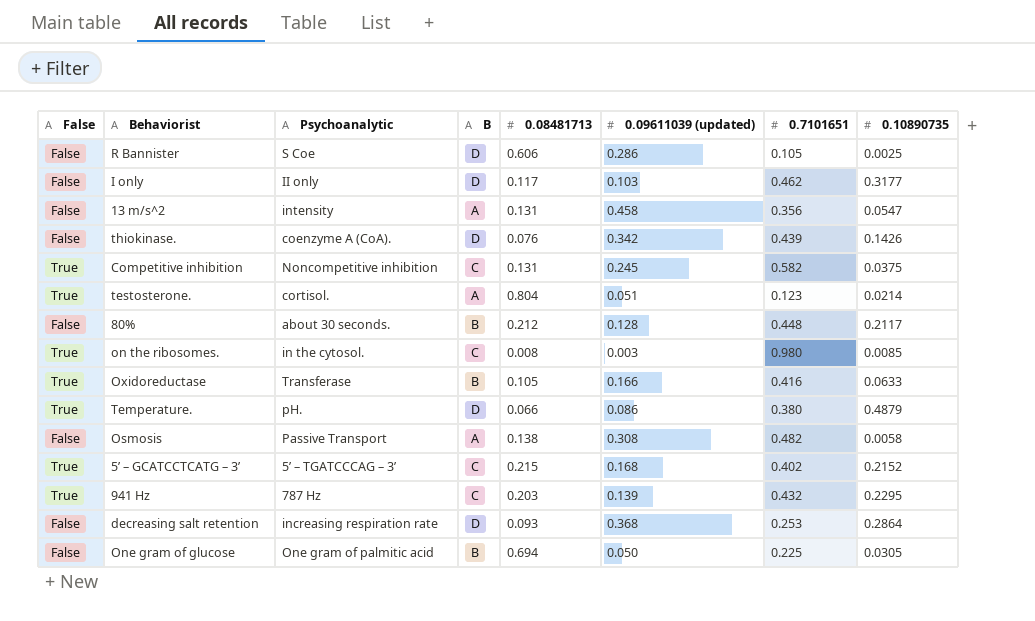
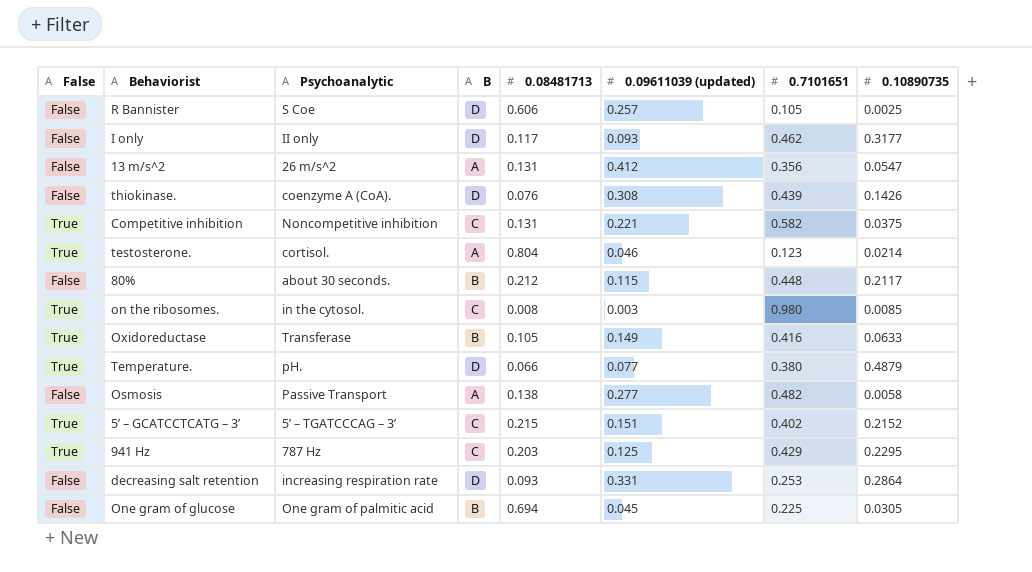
R Bannister | 0.09611039 (updated): 0.286 -> 0.257
I only | 0.09611039 (updated): 0.103 -> 0.093
13 m/s^2 | Psychoanalytic: intensity -> 26 m/s^2
13 m/s^2 | 0.09611039 (updated): 0.458 -> 0.412
thiokinase. | 0.09611039 (updated): 0.342 -> 0.308
Competitive inhibition | 0.09611039 (updated): 0.245 -> 0.221
testosterone. | 0.09611039 (updated): 0.051 -> 0.046
80% | 0.09611039 (updated): 0.128 -> 0.115
Oxidoreductase | 0.09611039 (updated): 0.166 -> 0.149
Temperature. | 0.09611039 (updated): 0.086 -> 0.077
Osmosis | 0.09611039 (updated): 0.308 -> 0.277
5’ – GCATCCTCATG – 3’ | 0.09611039 (updated): 0.168 -> 0.151
941 Hz | 0.09611039 (updated): 0.139 -> 0.125
941 Hz | 0.7101651: 0.432 -> 0.429
decreasing salt retention | 0.09611039 (updated): 0.368 -> 0.331
One gram of glucose | 0.09611039 (updated): 0.050 -> 0.045

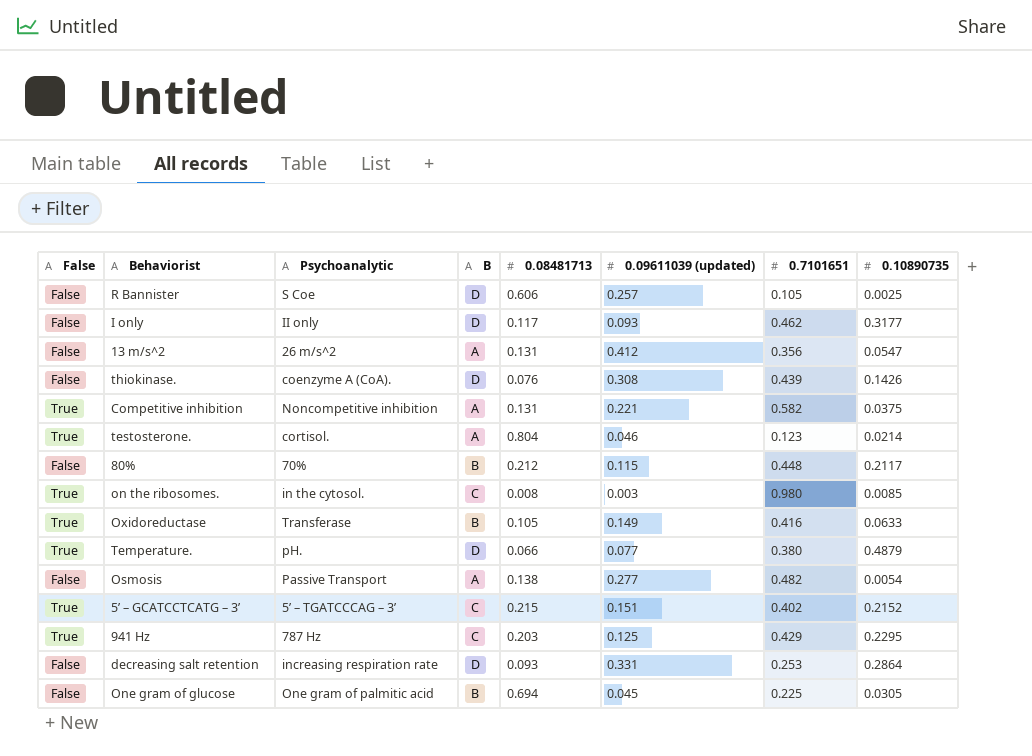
Competitive inhibition | B: C -> A
80% | Psychoanalytic: about 30 seconds. -> 70%
Osmosis | 0.10890735: 0.0058 -> 0.0054

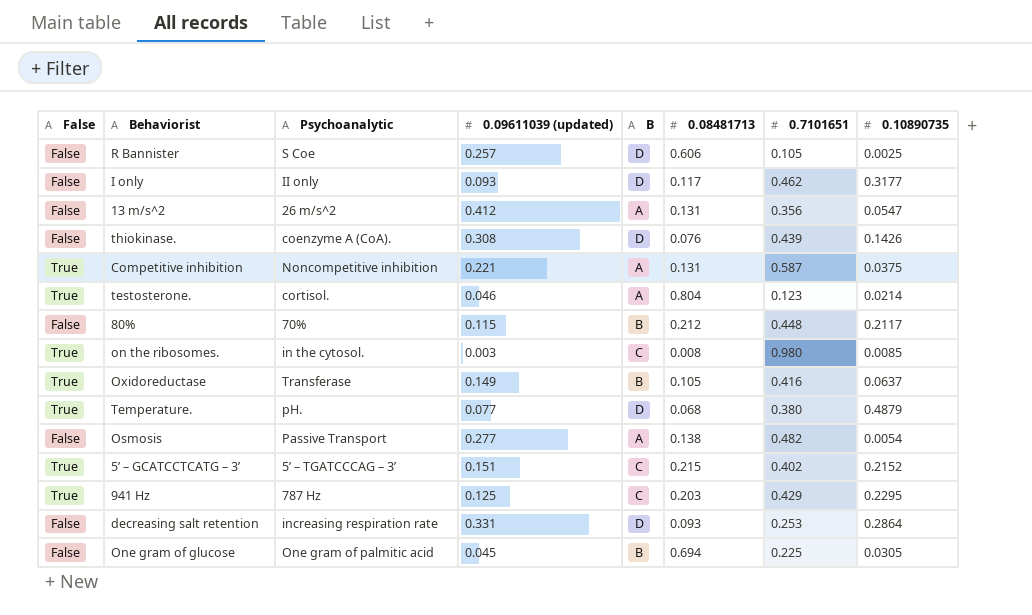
column 0.09611039 (updated) | position: 6 -> 4
Competitive inhibition | 0.7101651: 0.582 -> 0.587
Oxidoreductase | 0.10890735: 0.0633 -> 0.0637
Temperature. | 0.08481713: 0.066 -> 0.068

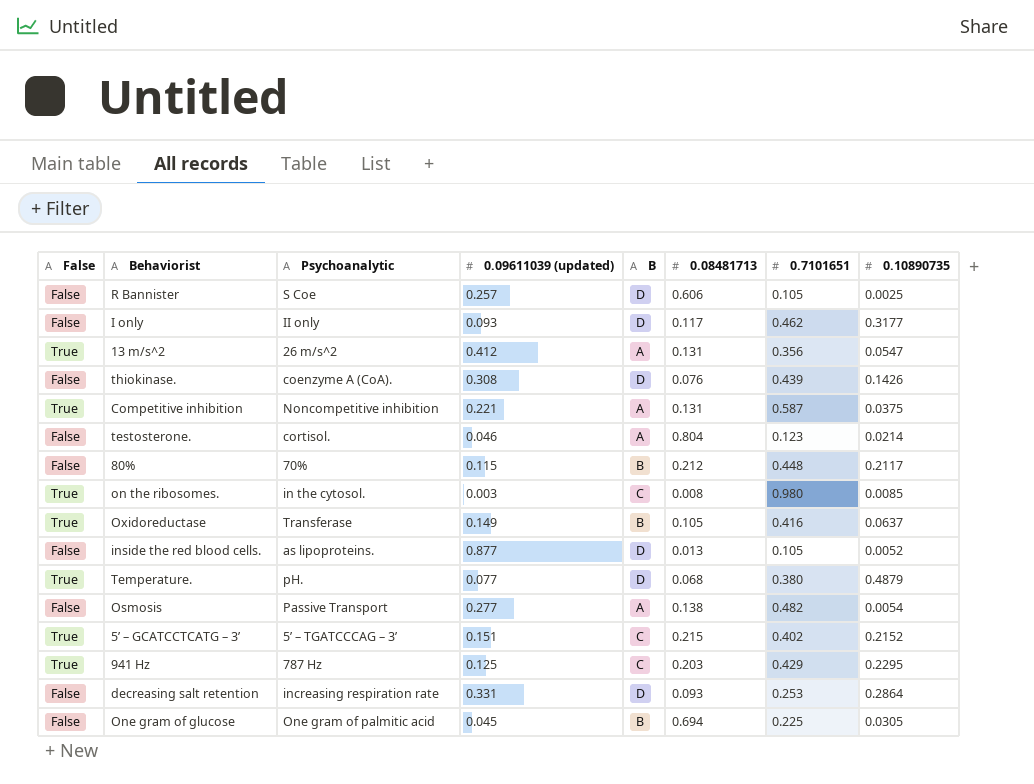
13 m/s^2 | False: False -> True
testosterone. | False: True -> False
row inside the red blood cells.: none -> False | as lipoproteins. | 0.877 | D | 0.013 | 0.105 | 0.0052

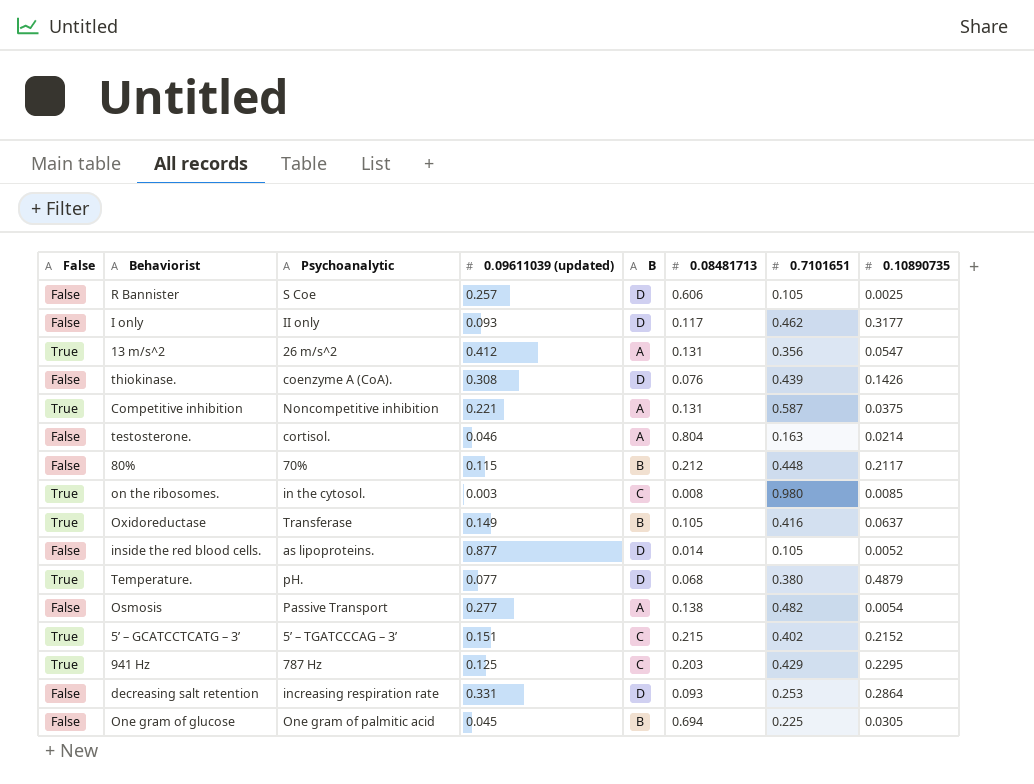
testosterone. | 0.7101651: 0.123 -> 0.163
inside the red blood cells. | 0.08481713: 0.013 -> 0.014

